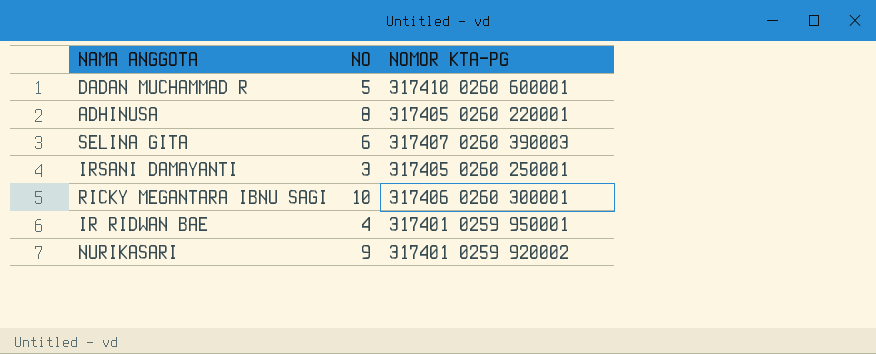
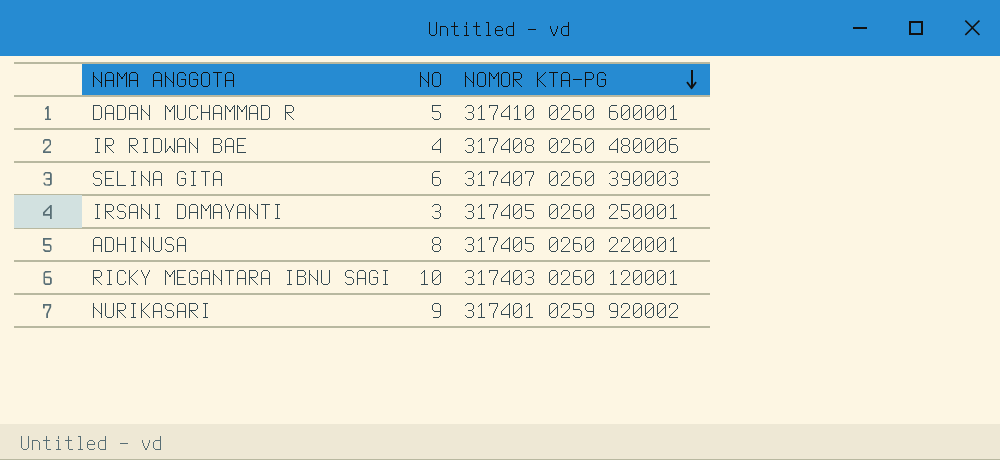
row order: none -> NOMOR KTA-PG descending
IR RIDWAN BAE | NOMOR KTA-PG: 317401 0259 950001 -> 317408 0260 480006
RICKY MEGANTARA IBNU SAGI | NOMOR KTA-PG: 317406 0260 300001 -> 317403 0260 120001

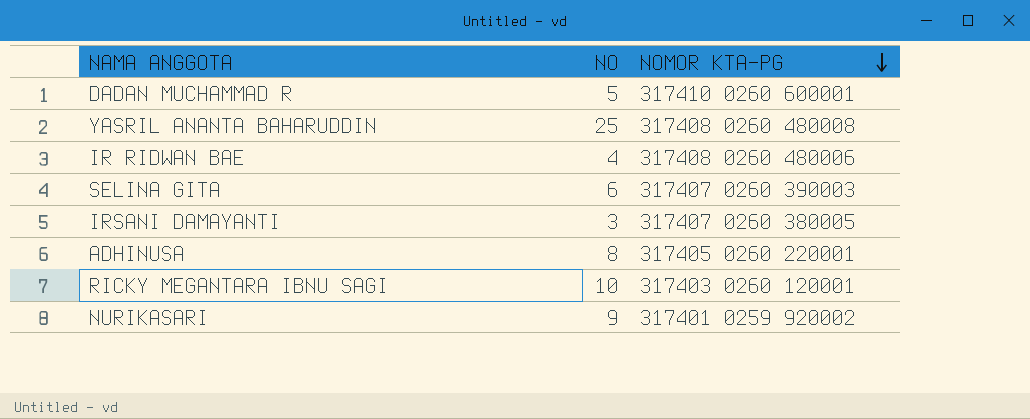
row YASRIL ANANTA BAHARUDDIN: none -> 25 | 317408 0260 480008
IRSANI DAMAYANTI | NOMOR KTA-PG: 317405 0260 250001 -> 317407 0260 380005

